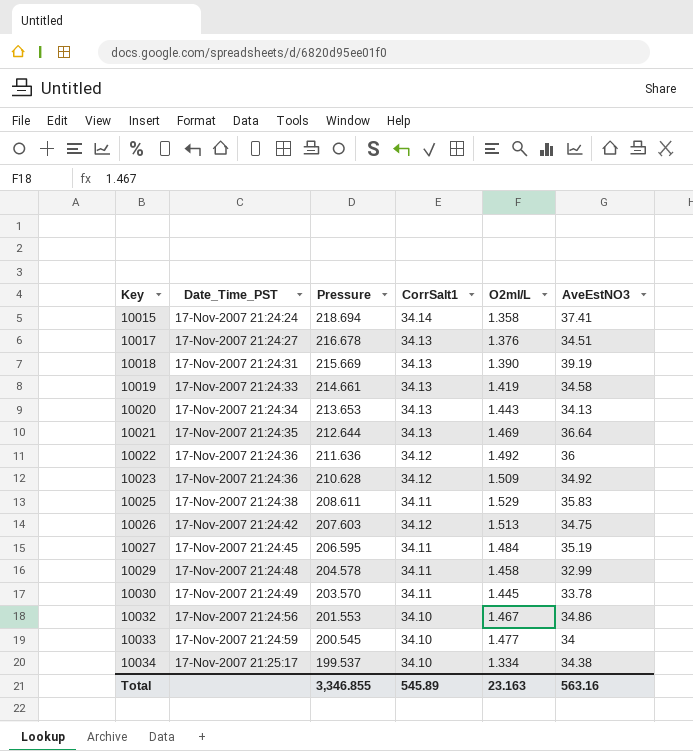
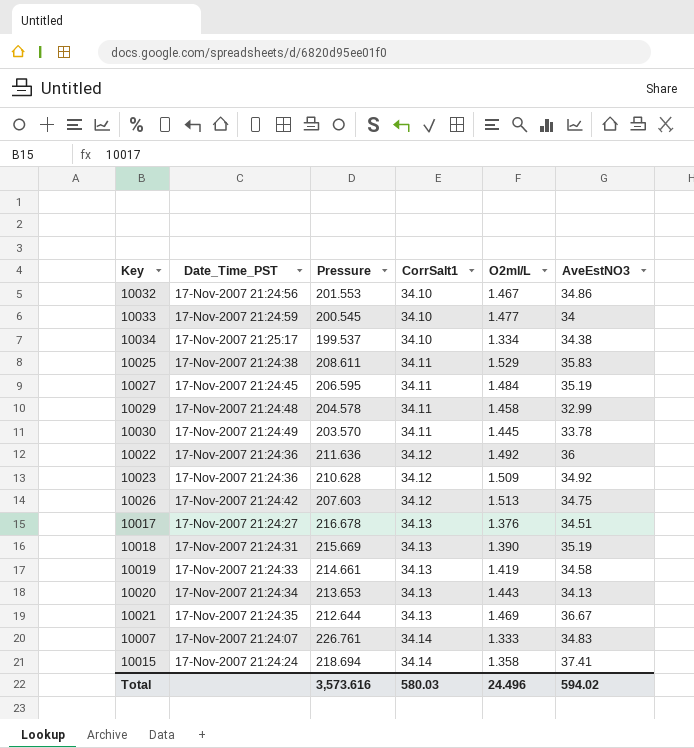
row order: Key ascending -> CorrSalt1 ascending
10018 | AveEstNO3: 39.19 -> 35.19
10021 | AveEstNO3: 36.64 -> 36.67
row 10007: none -> 17-Nov-2007 21:24:07 | 226.761 | 34.14 | 1.333 | 34.83
Total | Pressure: 3,346.855 -> 3,573.616
Total | CorrSalt1: 545.89 -> 580.03
Total | O2ml/L: 23.163 -> 24.496
Total | AveEstNO3: 563.16 -> 594.02

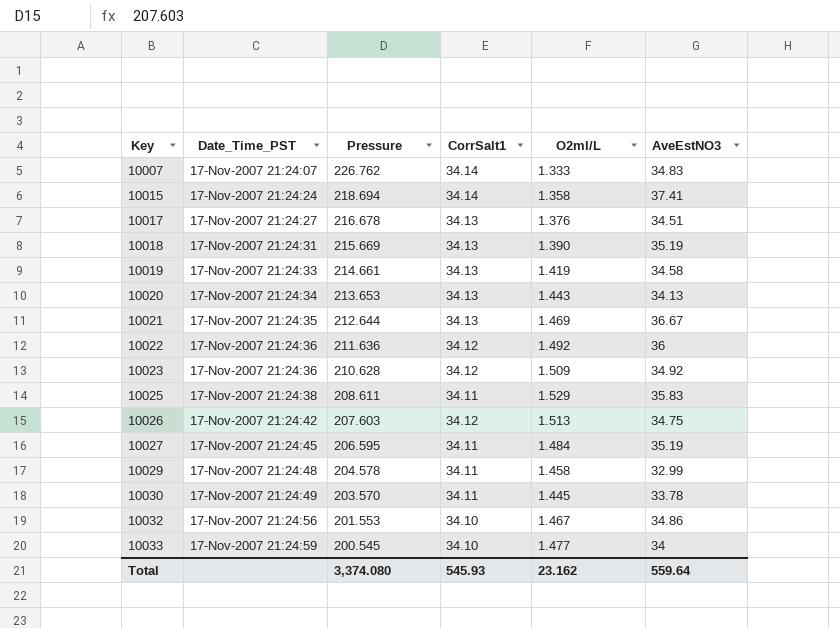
row order: CorrSalt1 ascending -> Key ascending
row 10034: 17-Nov-2007 21:25:17 | 199.537 | 34.10 | 1.334 | 34.38 -> none
10007 | Pressure: 226.761 -> 226.762
Total | Pressure: 3,573.616 -> 3,374.080
Total | CorrSalt1: 580.03 -> 545.93
Total | O2ml/L: 24.496 -> 23.162
Total | AveEstNO3: 594.02 -> 559.64

